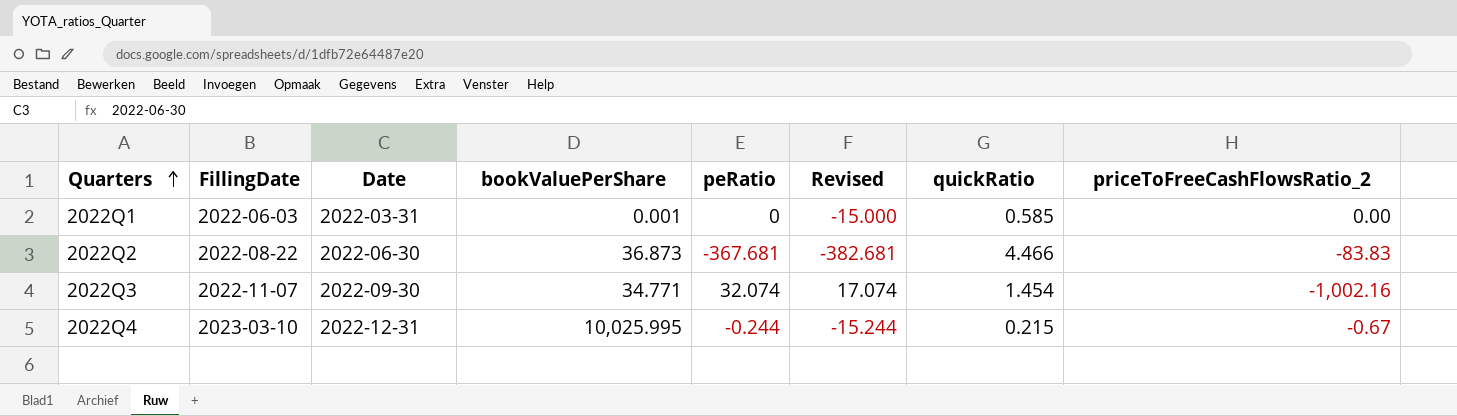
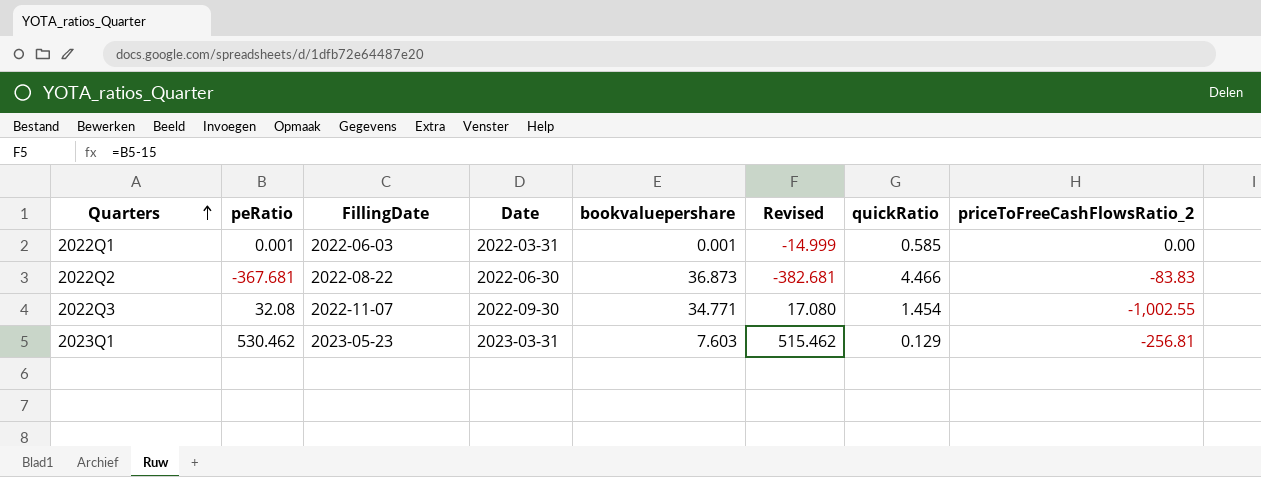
column peRatio | position: 5 -> 2
column name: bookValuePerShare -> bookvaluepershare
row 2022Q4: 2023-03-10 | 2022-12-31 | 10,025.995 | -0.244 | -15.244 | 0.215 | -0.67 -> none
2022Q1 | peRatio: 0 -> 0.001
2022Q1 | Revised: -15.000 -> -14.999
2022Q3 | peRatio: 32.074 -> 32.08
2022Q3 | Revised: 17.074 -> 17.080
2022Q3 | priceToFreeCashFlowsRatio_2: -1,002.16 -> -1,002.55
row 2023Q1: none -> 530.462 | 2023-05-23 | 2023-03-31 | 7.603 | 515.462 | 0.129 | -256.81

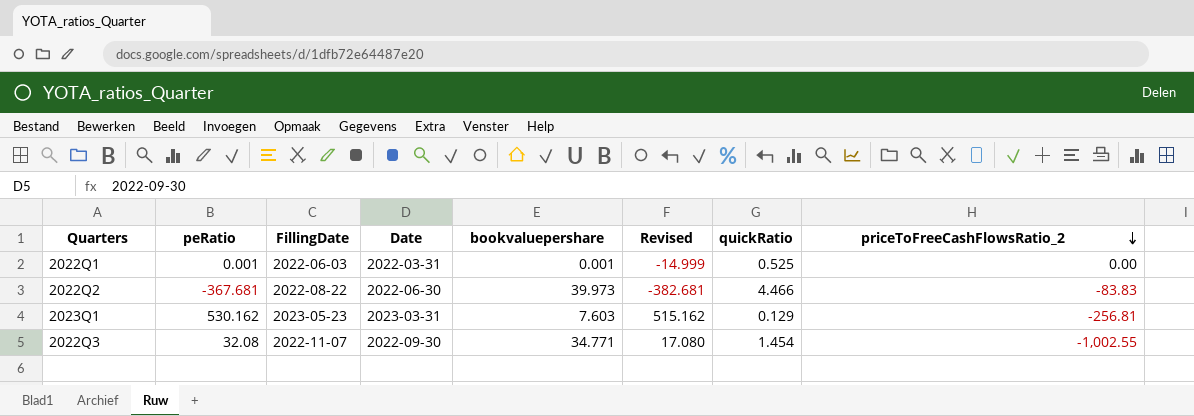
row order: Quarters ascending -> priceToFreeCashFlowsRatio_2 descending
2022Q1 | quickRatio: 0.585 -> 0.525
2022Q2 | bookvaluepershare: 36.873 -> 39.973
2023Q1 | peRatio: 530.462 -> 530.162
2023Q1 | Revised: 515.462 -> 515.162

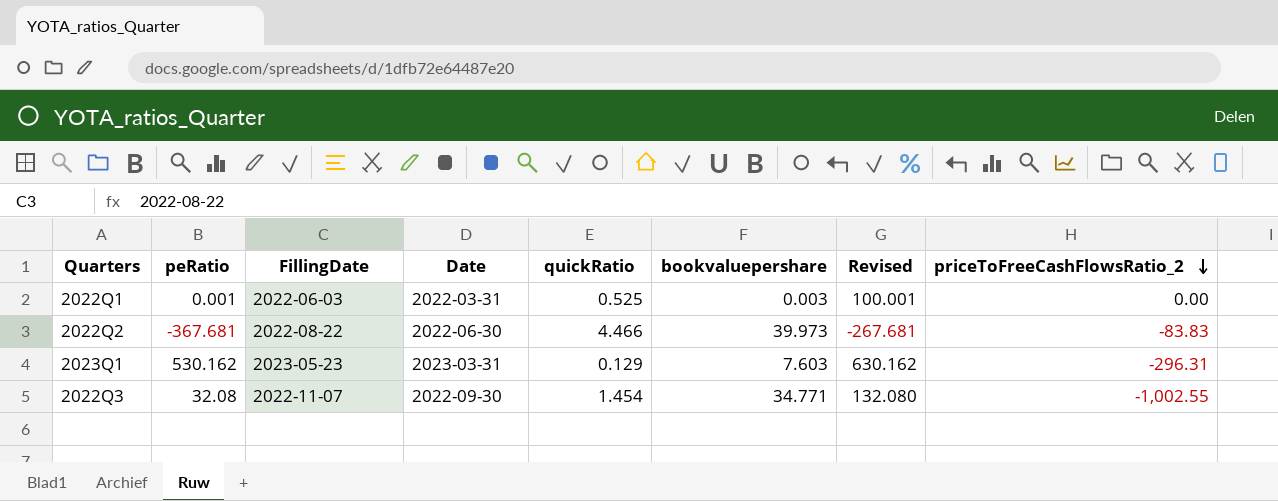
column quickRatio | position: 7 -> 5
column Revised | formula: [peRatio] - 15 -> [peRatio] + 100
2022Q1 | bookvaluepershare: 0.001 -> 0.003
2023Q1 | priceToFreeCashFlowsRatio_2: -256.81 -> -296.31

